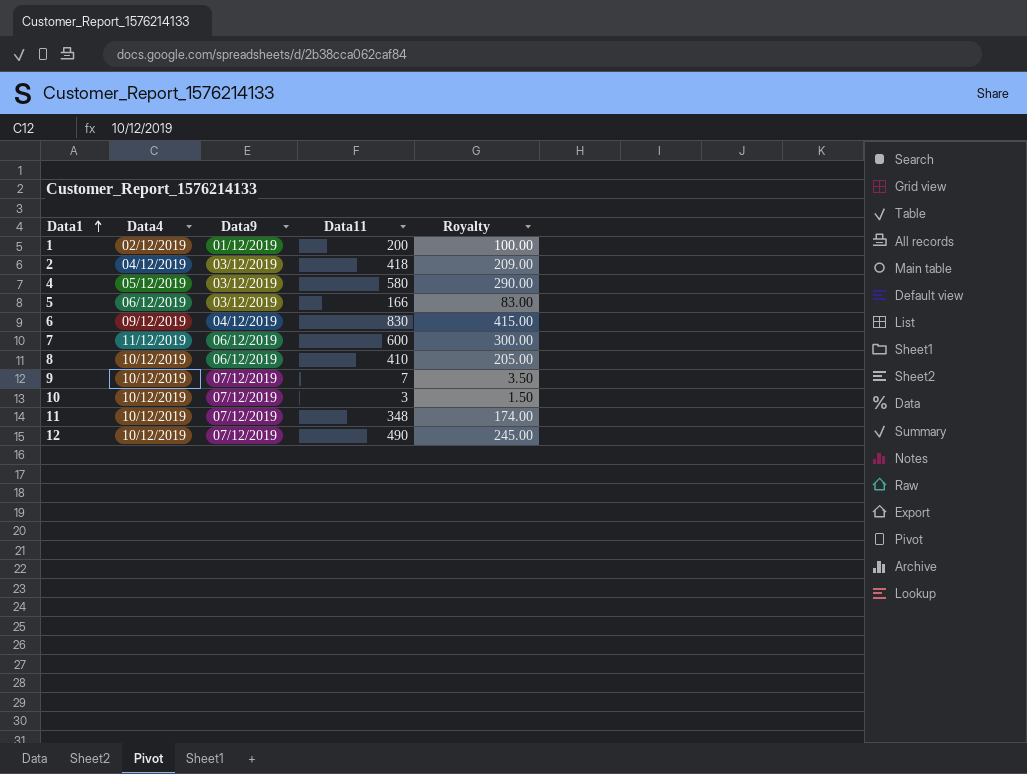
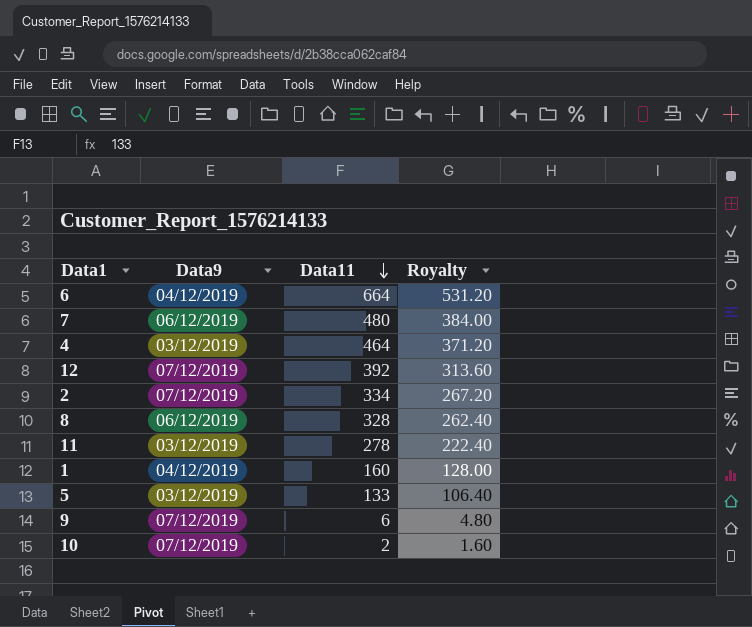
row order: Data1 ascending -> Data11 descending
column Data4 | position: 2 -> none
column Royalty | formula: [Data11] * 0.5 -> [Data11] * 0.8
6 | Data11: 830 -> 664
7 | Data11: 600 -> 480
4 | Data11: 580 -> 464
12 | Data11: 490 -> 392
2 | Data9: 03/12/2019 -> 07/12/2019
2 | Data11: 418 -> 334
8 | Data11: 410 -> 328
11 | Data9: 07/12/2019 -> 03/12/2019
11 | Data11: 348 -> 278
1 | Data9: 01/12/2019 -> 04/12/2019
1 | Data11: 200 -> 160
5 | Data11: 166 -> 133
9 | Data11: 7 -> 6
10 | Data11: 3 -> 2

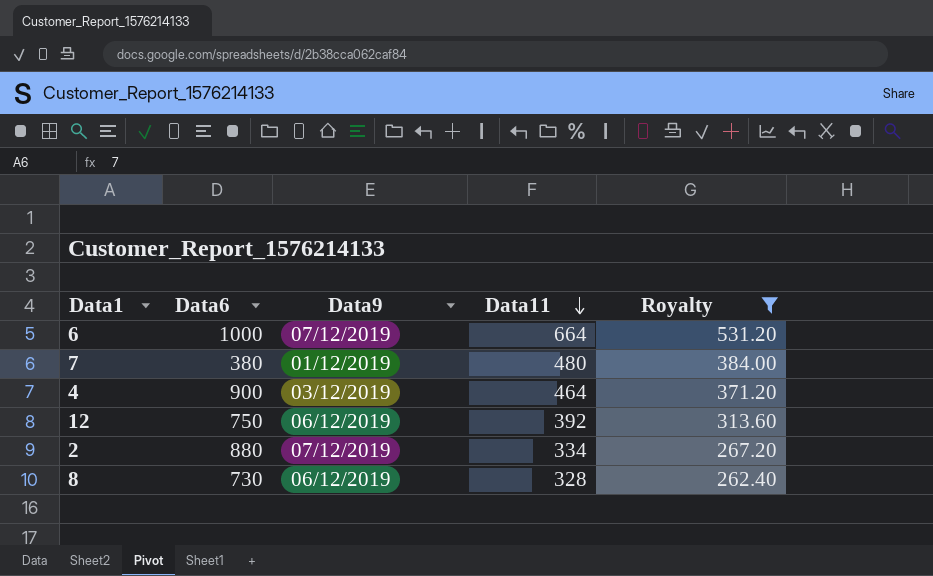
filter: none -> Royalty >= 262.40
column Data6 | position: none -> 2
6 | Data9: 04/12/2019 -> 07/12/2019
7 | Data9: 06/12/2019 -> 01/12/2019
12 | Data9: 07/12/2019 -> 06/12/2019

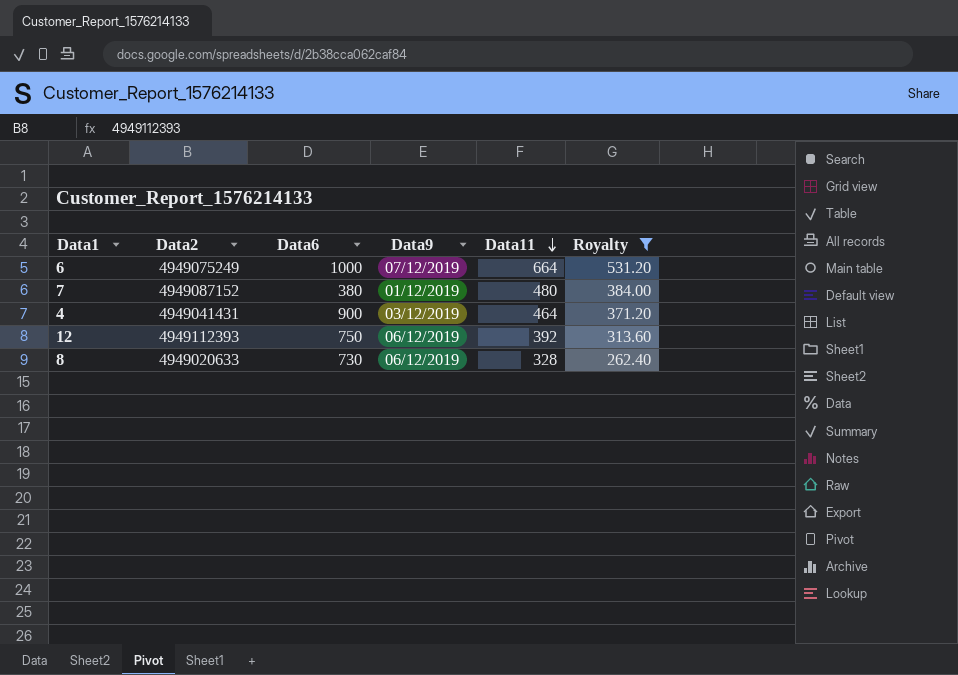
column Data2 | position: none -> 2
row 2: 880 | 07/12/2019 | 334 | 267.20 -> none

